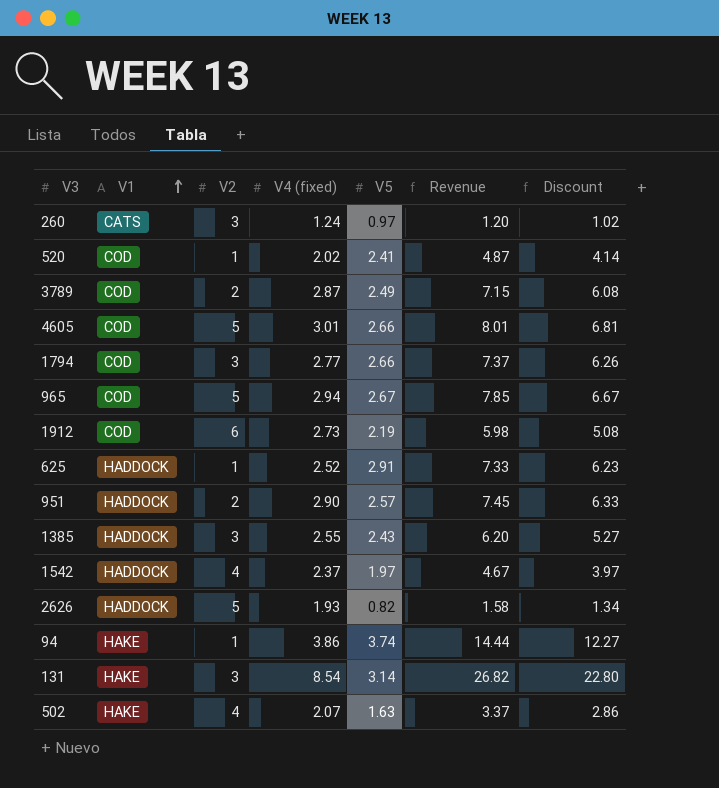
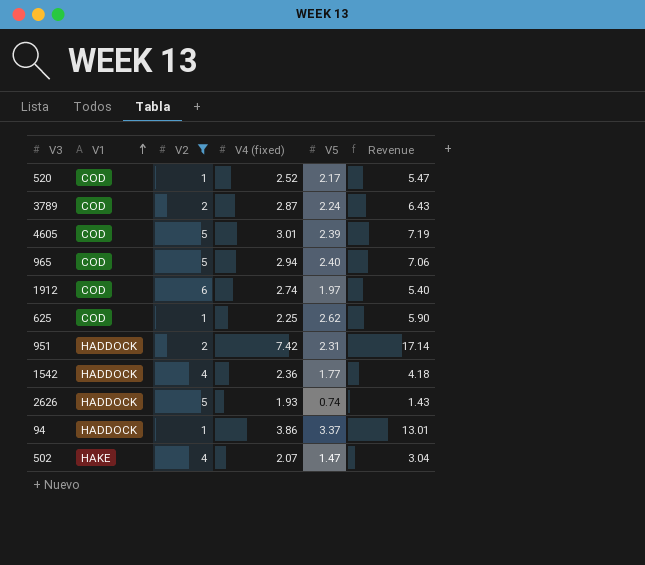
filter: none -> V2 != 3
column Discount | formula: [Revenue] * 0.85 -> none
520 | V4 (fixed): 2.02 -> 2.52
520 | V5: 2.41 -> 2.17
520 | Revenue: 4.87 -> 5.47
3789 | V5: 2.49 -> 2.24
3789 | Revenue: 7.15 -> 6.43
4605 | V5: 2.66 -> 2.39
4605 | Revenue: 8.01 -> 7.19
965 | V5: 2.67 -> 2.40
965 | Revenue: 7.85 -> 7.06
1912 | V4 (fixed): 2.73 -> 2.74
1912 | V5: 2.19 -> 1.97
1912 | Revenue: 5.98 -> 5.40
625 | V1: HADDOCK -> COD
625 | V4 (fixed): 2.52 -> 2.25
625 | V5: 2.91 -> 2.62
625 | Revenue: 7.33 -> 5.90
951 | V4 (fixed): 2.90 -> 7.42
951 | V5: 2.57 -> 2.31
951 | Revenue: 7.45 -> 17.14
1542 | V4 (fixed): 2.37 -> 2.36
1542 | V5: 1.97 -> 1.77
1542 | Revenue: 4.67 -> 4.18
2626 | V5: 0.82 -> 0.74
2626 | Revenue: 1.58 -> 1.43
94 | V1: HAKE -> HADDOCK
94 | V5: 3.74 -> 3.37
94 | Revenue: 14.44 -> 13.01
502 | V5: 1.63 -> 1.47
502 | Revenue: 3.37 -> 3.04

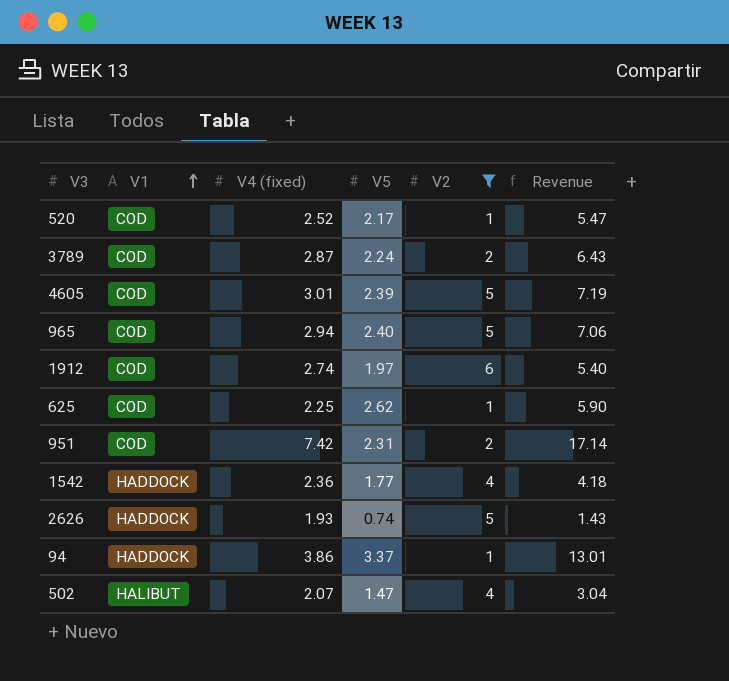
column V2 | position: 3 -> 5
951 | V1: HADDOCK -> COD
502 | V1: HAKE -> HALIBUT

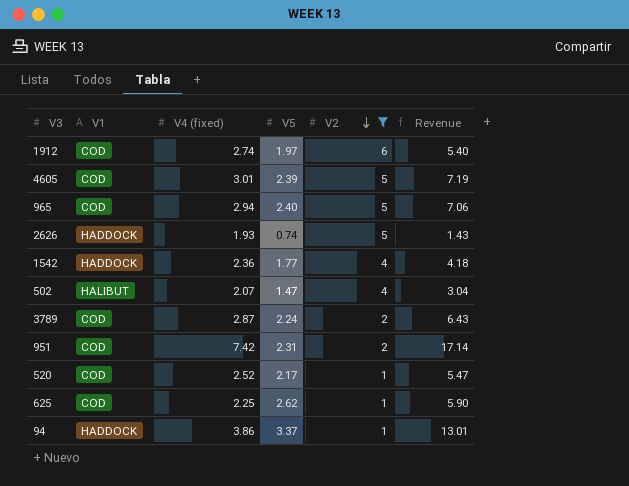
row order: V1 ascending -> V2 descending

